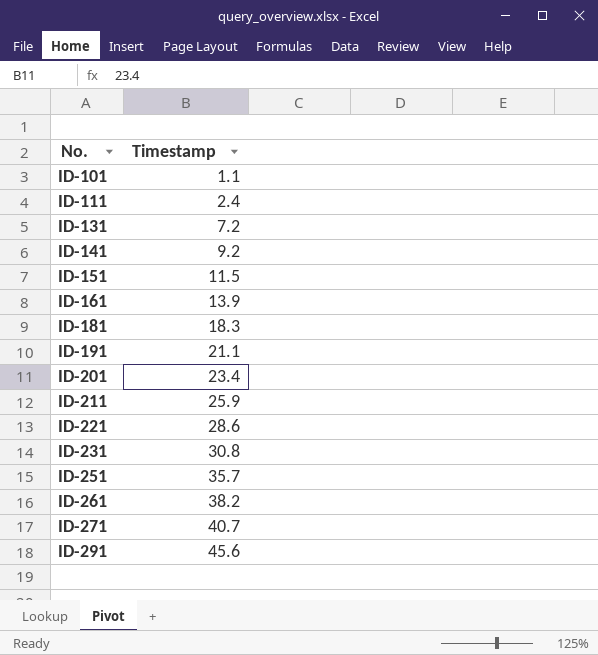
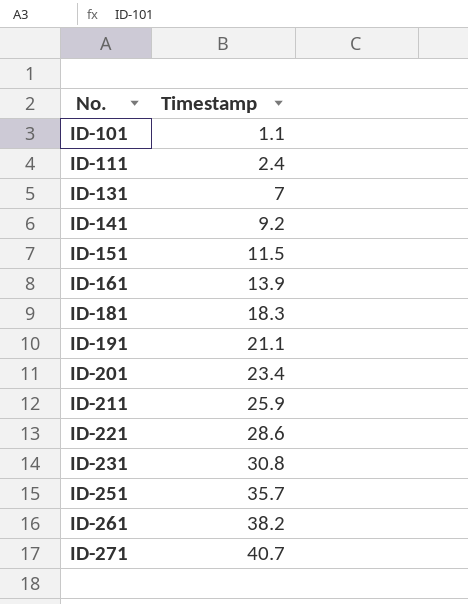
row ID-291: 45.6 -> none
ID-131 | Timestamp: 7.2 -> 7

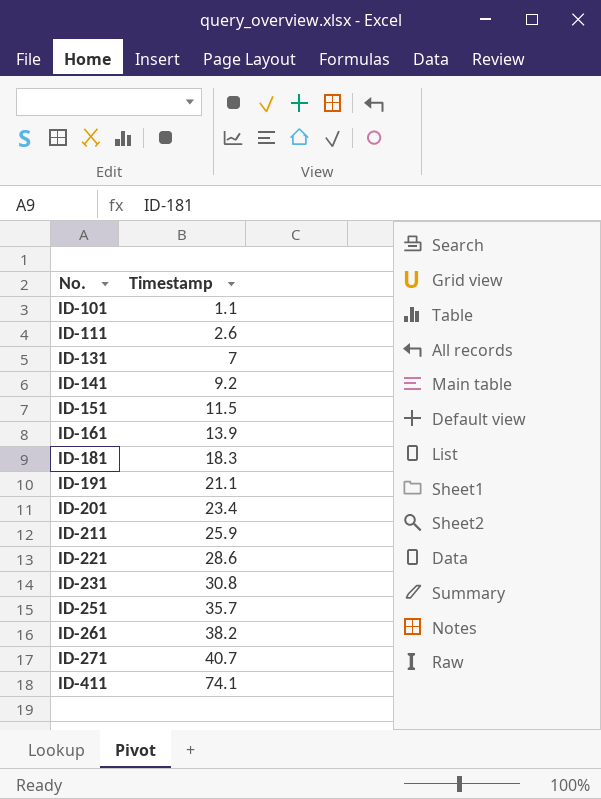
ID-111 | Timestamp: 2.4 -> 2.6
row ID-411: none -> 74.1

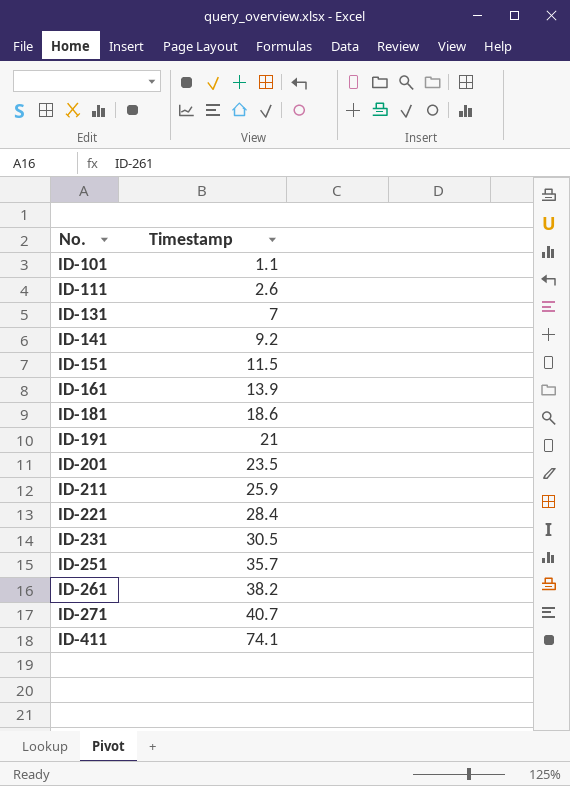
ID-181 | Timestamp: 18.3 -> 18.6
ID-191 | Timestamp: 21.1 -> 21
ID-201 | Timestamp: 23.4 -> 23.5
ID-221 | Timestamp: 28.6 -> 28.4
ID-231 | Timestamp: 30.8 -> 30.5

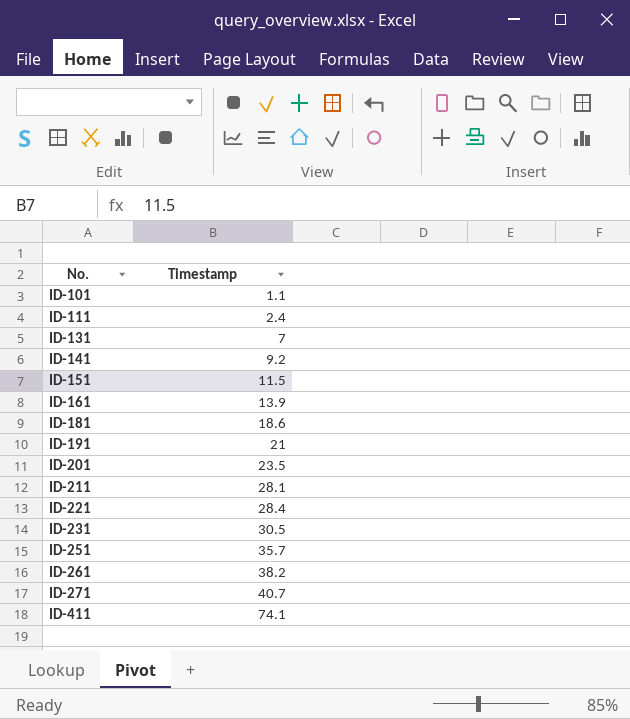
ID-111 | Timestamp: 2.6 -> 2.4
ID-211 | Timestamp: 25.9 -> 28.1

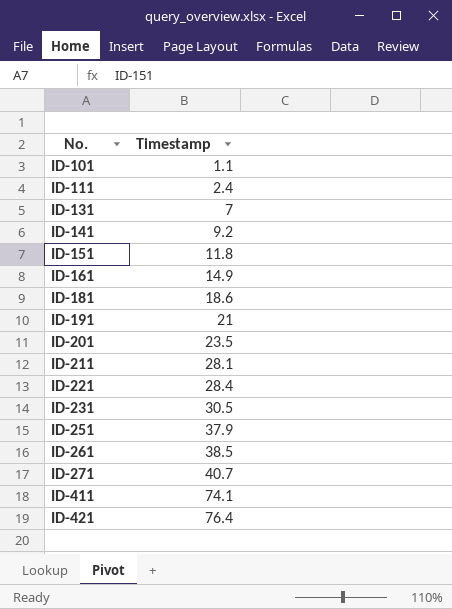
ID-151 | Timestamp: 11.5 -> 11.8
ID-161 | Timestamp: 13.9 -> 14.9
ID-251 | Timestamp: 35.7 -> 37.9
ID-261 | Timestamp: 38.2 -> 38.5
row ID-421: none -> 76.4

